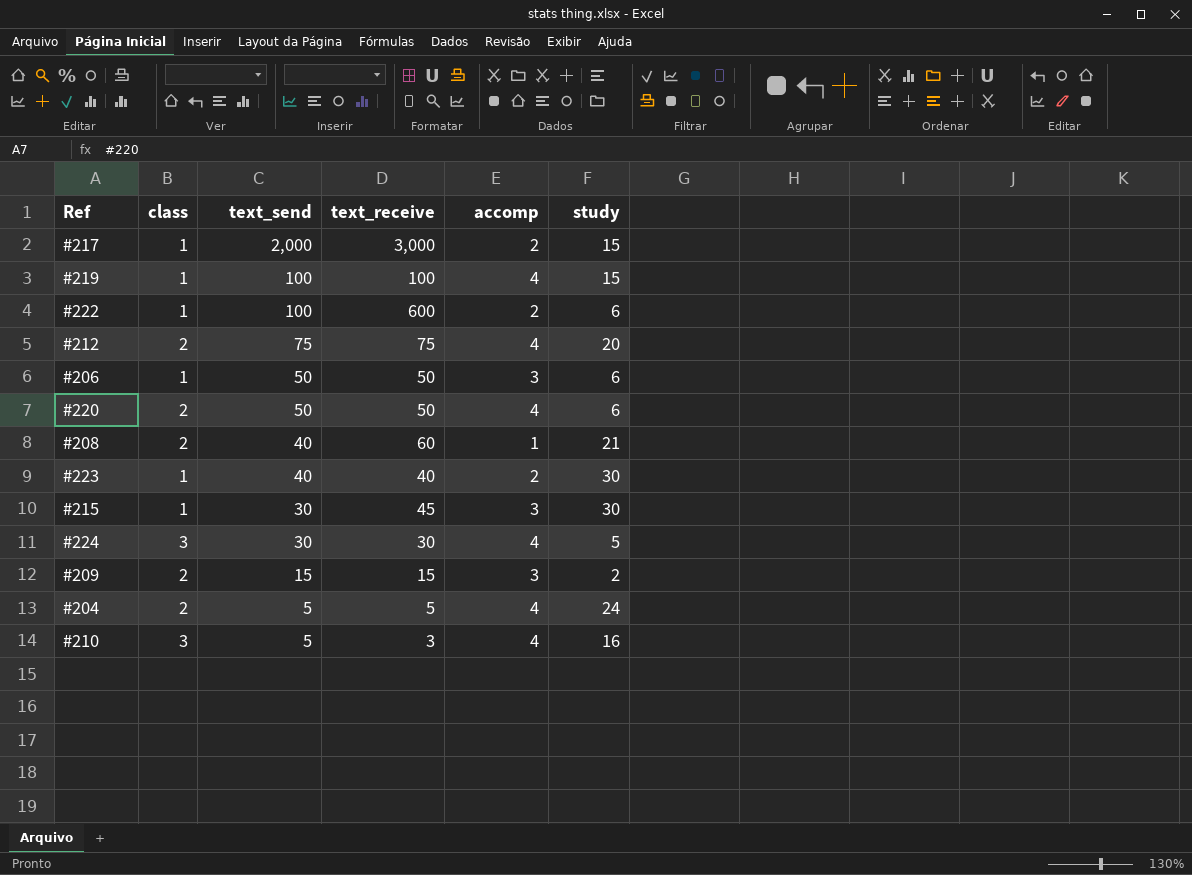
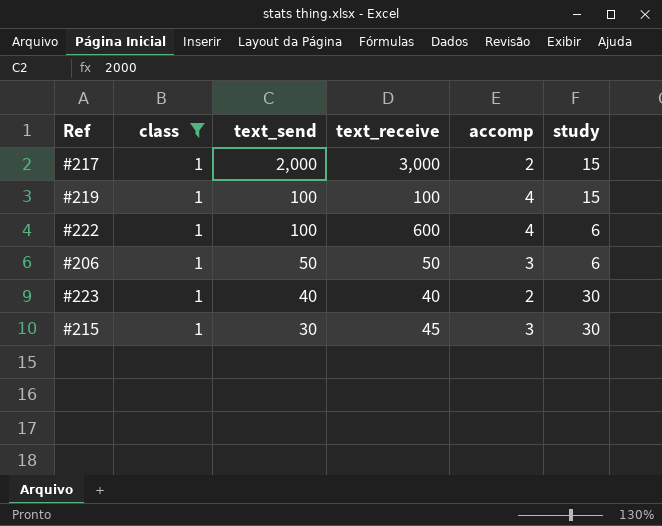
filter: none -> class = 1
#222 | accomp: 2 -> 4

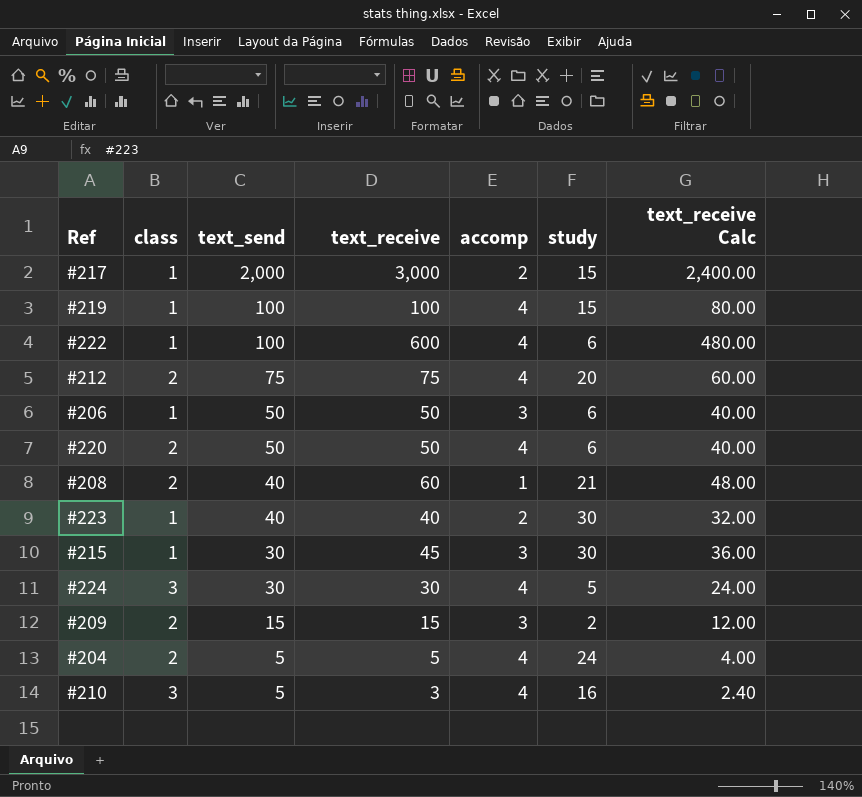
filter: class = 1 -> none
column text_receive Calc | formula: none -> [text_receive] * 0.8

